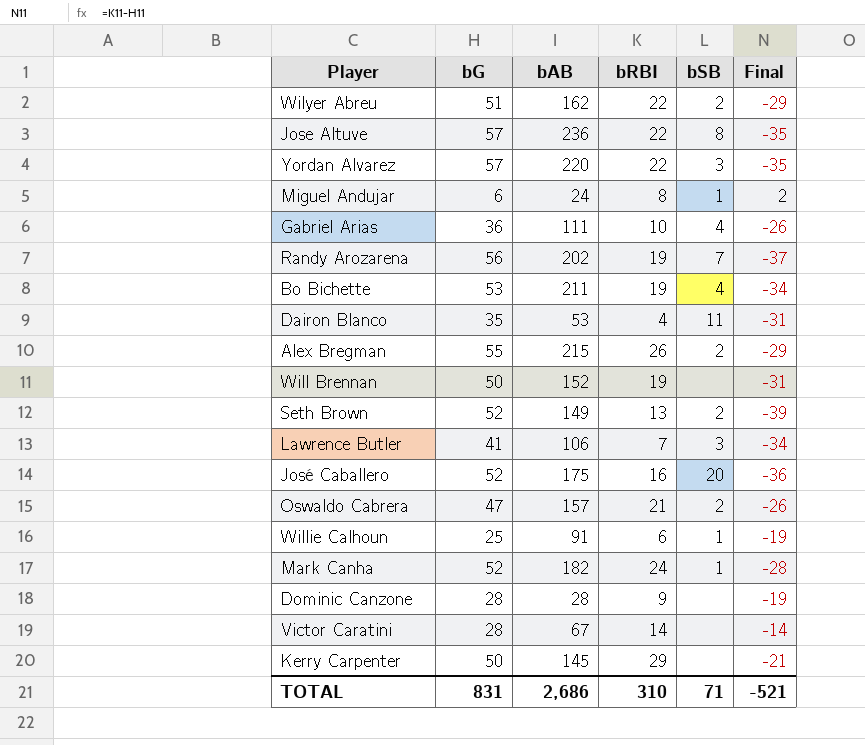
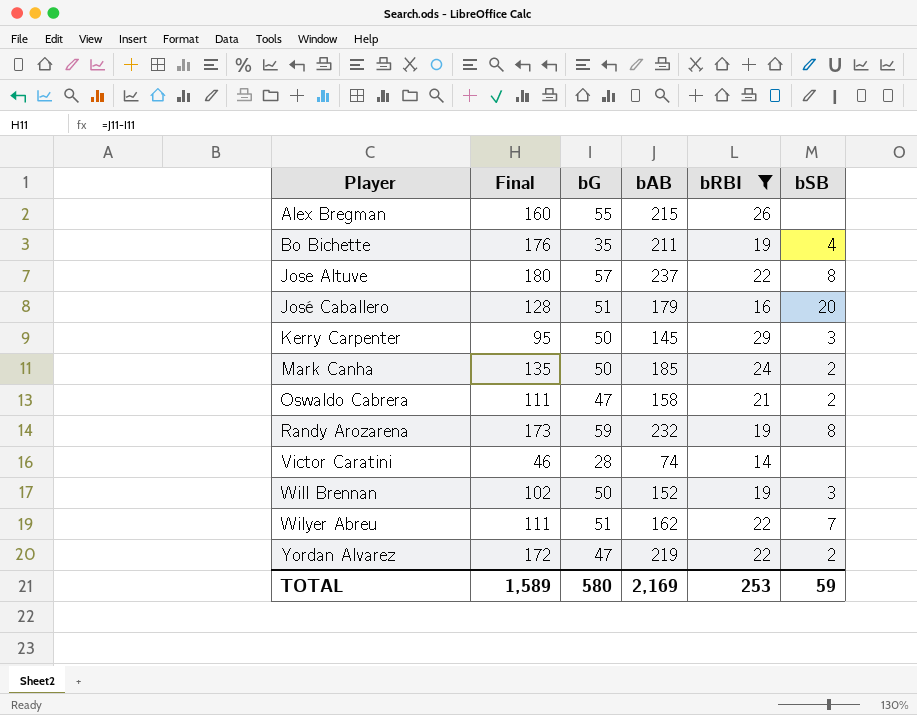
filter: none -> bRBI >= 14
row order: none -> Player ascending
column Final | formula: [bRBI] - [bG] -> [bAB] - [bG]
column Final | position: 6 -> 2
Alex Bregman | bSB: 2 -> none
Bo Bichette | bG: 53 -> 35
Jose Altuve | bAB: 236 -> 237
José Caballero | bG: 52 -> 51
José Caballero | bAB: 175 -> 179
Kerry Carpenter | bSB: none -> 3
Mark Canha | bG: 52 -> 50
Mark Canha | bAB: 182 -> 185
Mark Canha | bSB: 1 -> 2
Oswaldo Cabrera | bAB: 157 -> 158
Randy Arozarena | bG: 56 -> 59
Randy Arozarena | bAB: 202 -> 232
Randy Arozarena | bSB: 7 -> 8
Victor Caratini | bAB: 67 -> 74
Will Brennan | bSB: none -> 3
Wilyer Abreu | bSB: 2 -> 7
Yordan Alvarez | bG: 57 -> 47
Yordan Alvarez | bAB: 220 -> 219
Yordan Alvarez | bSB: 3 -> 2
TOTAL | Final: -521 -> 1,589
TOTAL | bG: 831 -> 580
TOTAL | bAB: 2,686 -> 2,169
TOTAL | bRBI: 310 -> 253
TOTAL | bSB: 71 -> 59

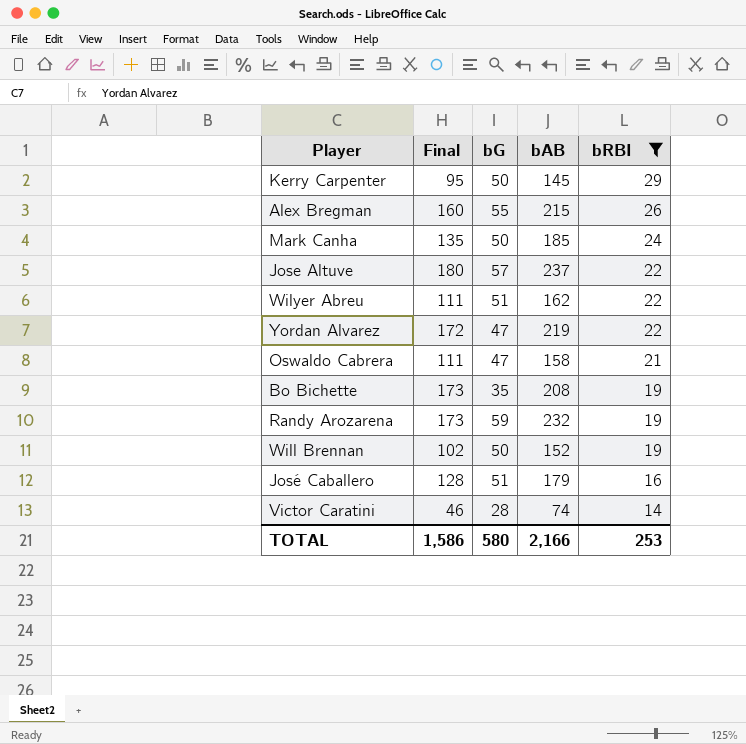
row order: Player ascending -> bRBI descending
column bSB | position: 6 -> none
Bo Bichette | Final: 176 -> 173
Bo Bichette | bAB: 211 -> 208
TOTAL | Final: 1,589 -> 1,586
TOTAL | bAB: 2,169 -> 2,166

